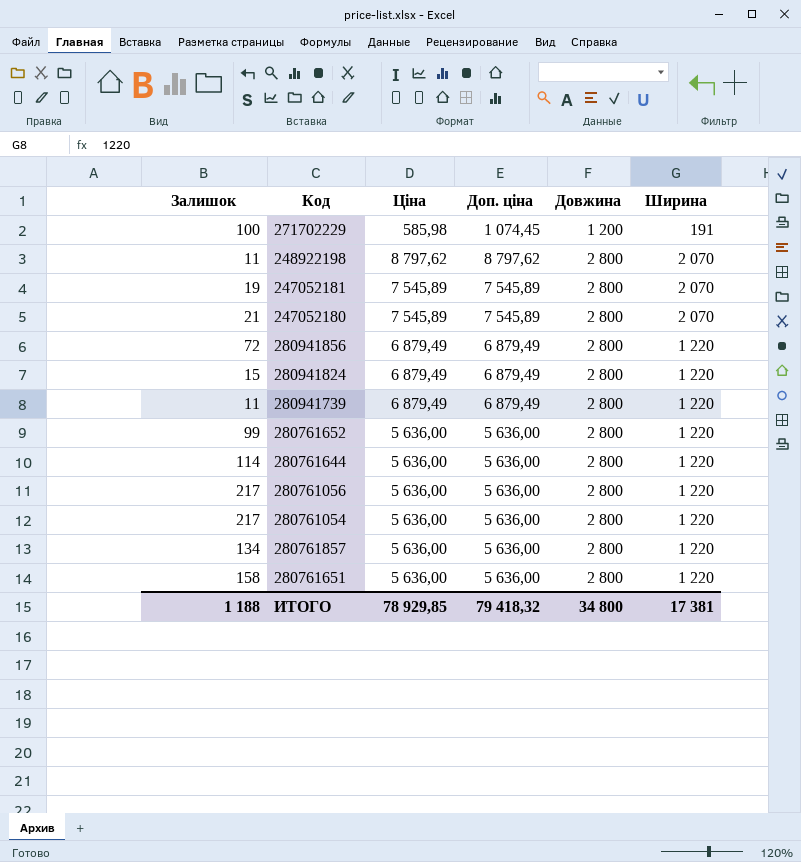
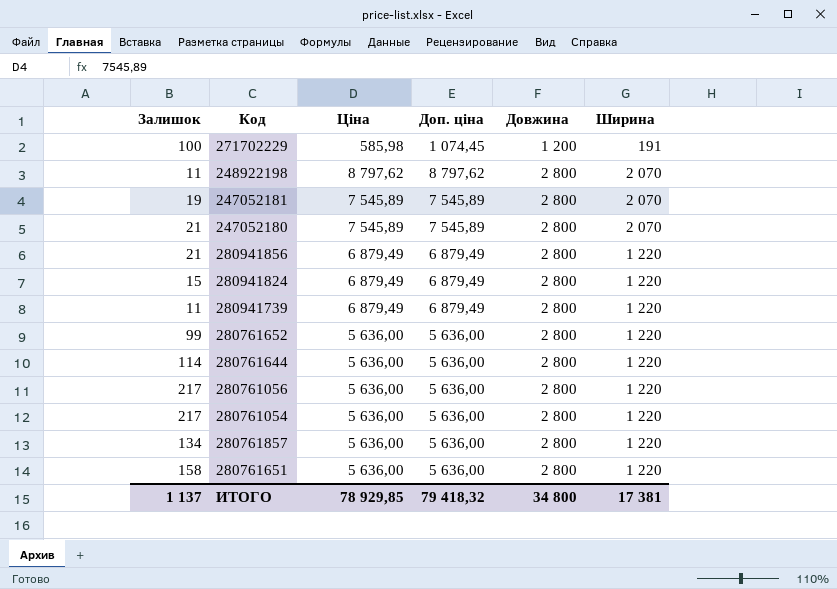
280941856 | Залишок: 72 -> 21
ИТОГО | Залишок: 1 188 -> 1 137

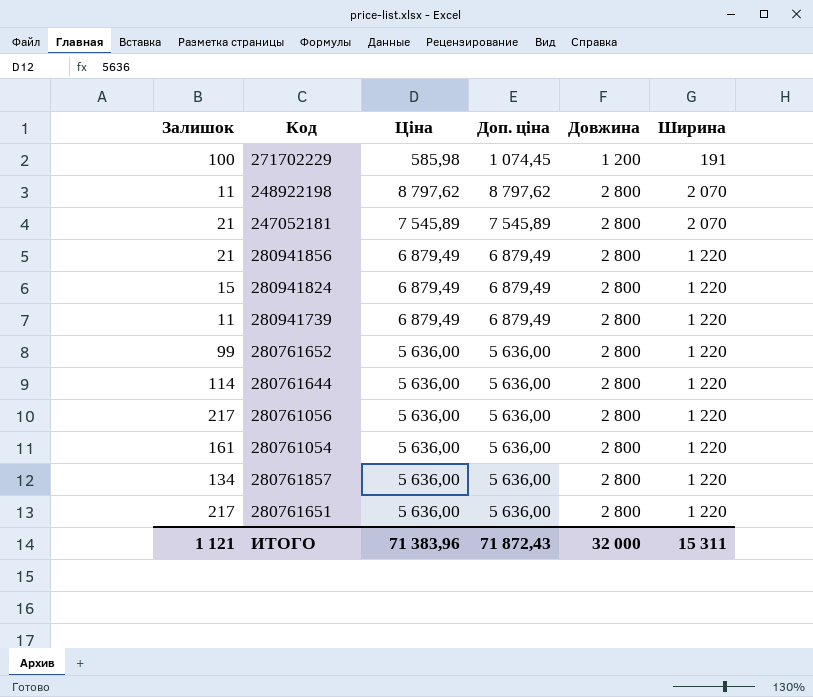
row 247052180: 21 | 7 545,89 | 7 545,89 | 2 800 | 2 070 -> none
247052181 | Залишок: 19 -> 21
280761054 | Залишок: 217 -> 161
280761651 | Залишок: 158 -> 217
ИТОГО | Залишок: 1 137 -> 1 121
ИТОГО | Ціна: 78 929,85 -> 71 383,96
ИТОГО | Доп. ціна: 79 418,32 -> 71 872,43
ИТОГО | Довжина: 34 800 -> 32 000
ИТОГО | Ширина: 17 381 -> 15 311

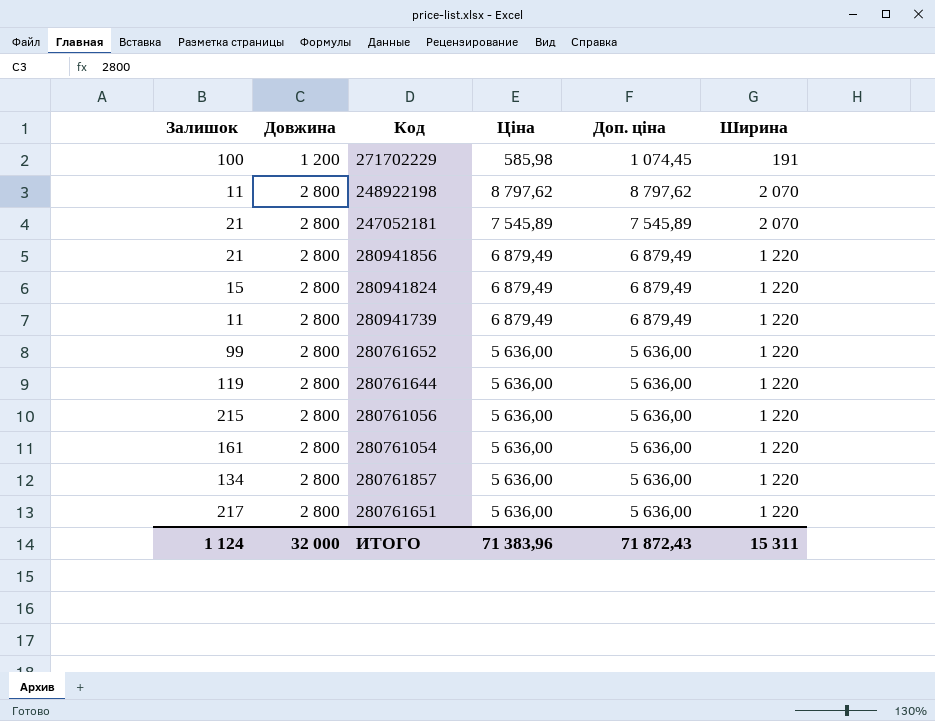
column Довжина | position: 5 -> 2
280761644 | Залишок: 114 -> 119
280761056 | Залишок: 217 -> 215
ИТОГО | Залишок: 1 121 -> 1 124

